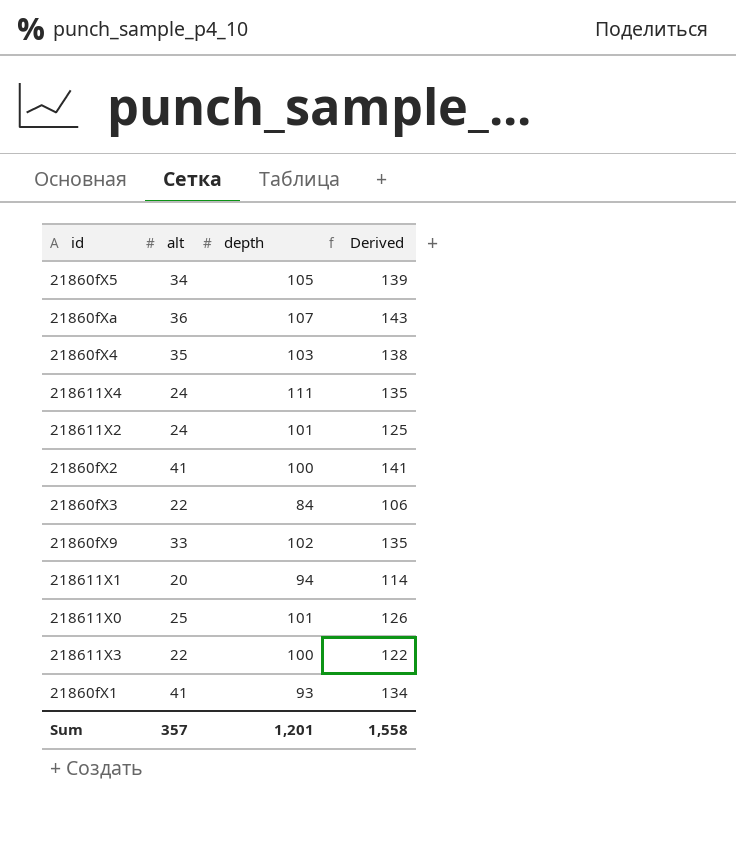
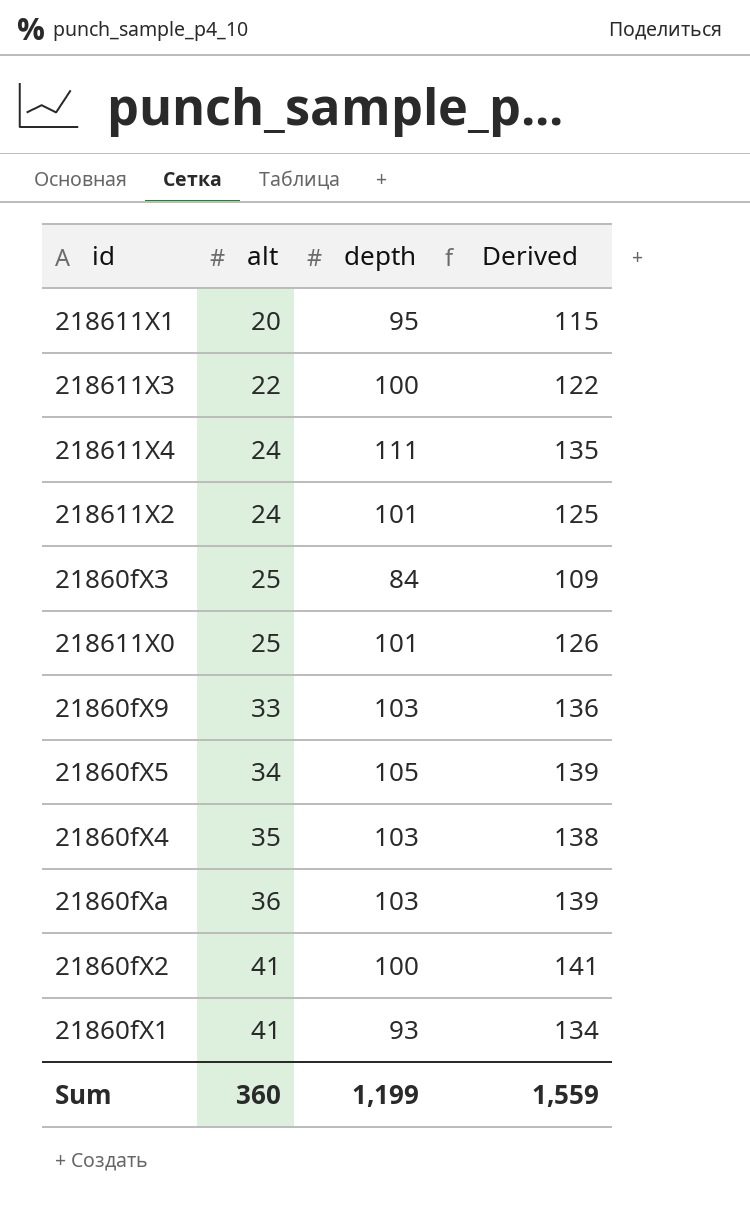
row order: none -> alt ascending
218611X1 | depth: 94 -> 95
218611X1 | Derived: 114 -> 115
21860fX3 | alt: 22 -> 25
21860fX3 | Derived: 106 -> 109
21860fX9 | depth: 102 -> 103
21860fX9 | Derived: 135 -> 136
21860fXa | depth: 107 -> 103
21860fXa | Derived: 143 -> 139
Sum | alt: 357 -> 360
Sum | depth: 1,201 -> 1,199
Sum | Derived: 1,558 -> 1,559

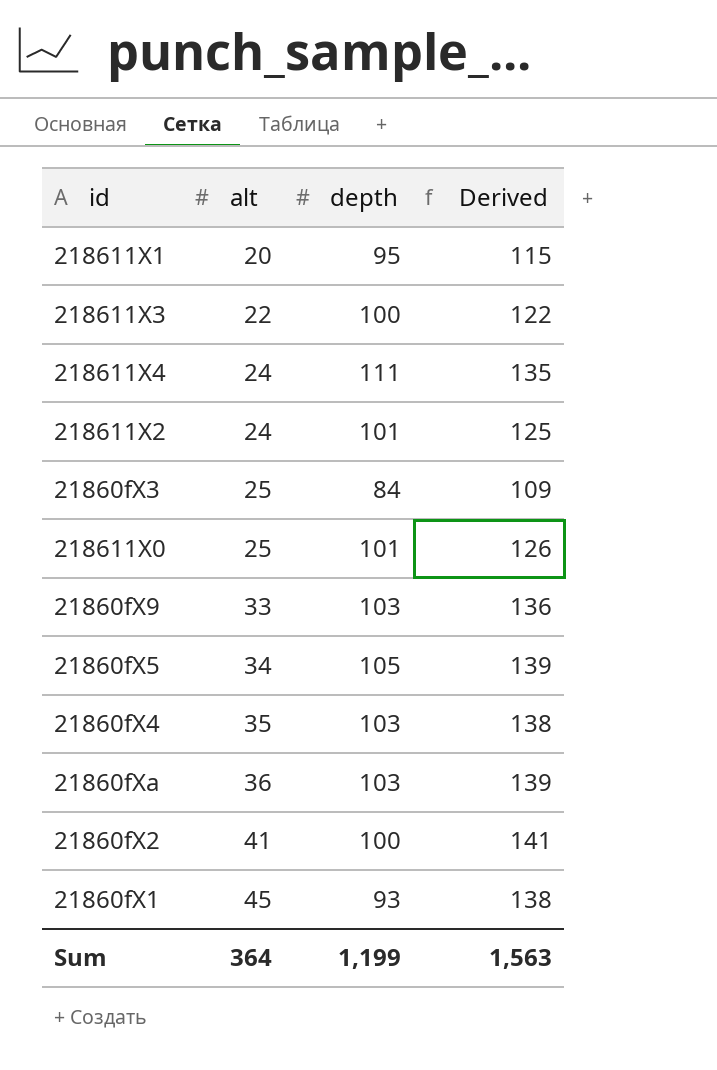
21860fX1 | alt: 41 -> 45
21860fX1 | Derived: 134 -> 138
Sum | alt: 360 -> 364
Sum | Derived: 1,559 -> 1,563

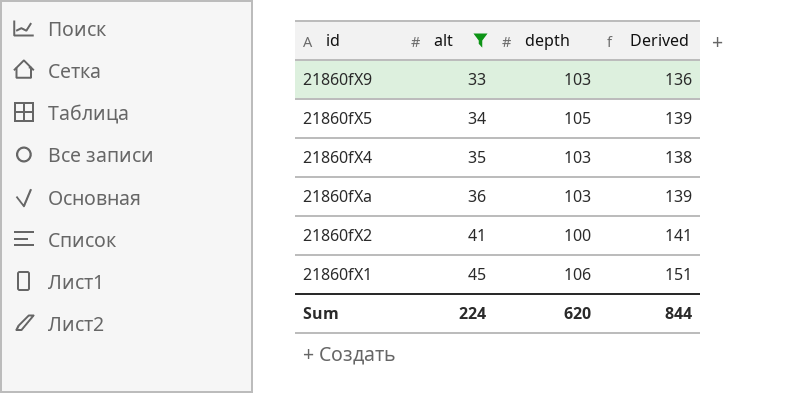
filter: none -> alt >= 33
21860fX1 | depth: 93 -> 106
21860fX1 | Derived: 138 -> 151
Sum | alt: 364 -> 224
Sum | depth: 1,199 -> 620
Sum | Derived: 1,563 -> 844

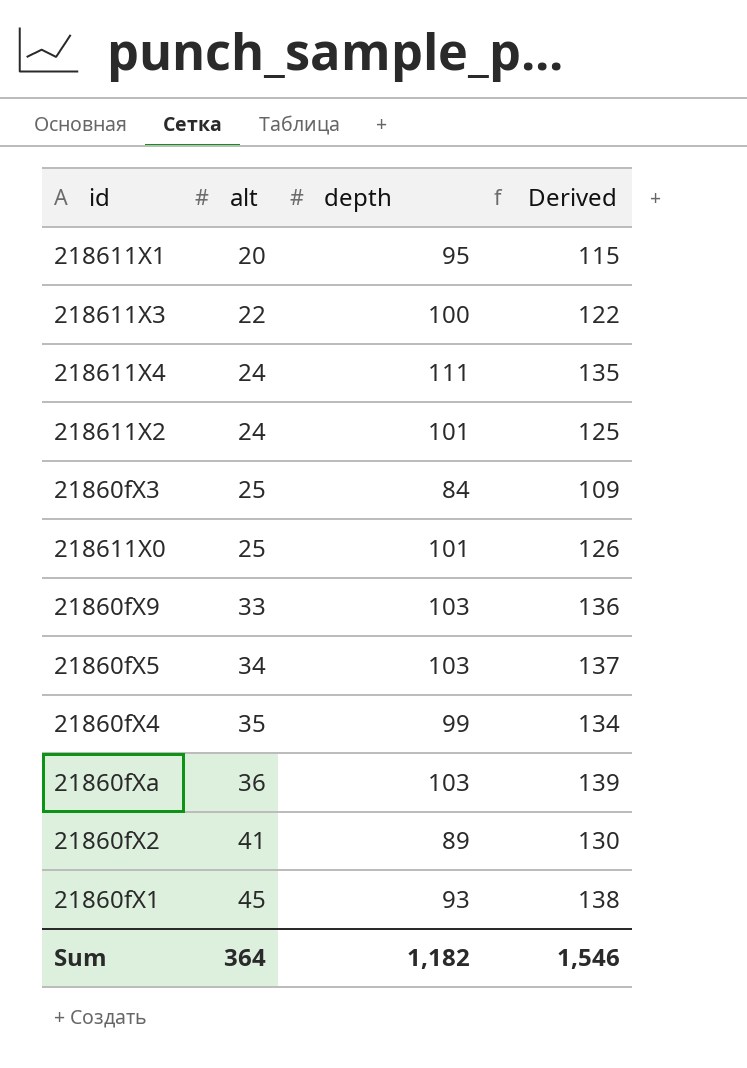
filter: alt >= 33 -> none
21860fX5 | depth: 105 -> 103
21860fX5 | Derived: 139 -> 137
21860fX4 | depth: 103 -> 99
21860fX4 | Derived: 138 -> 134
21860fX2 | depth: 100 -> 89
21860fX2 | Derived: 141 -> 130
21860fX1 | depth: 106 -> 93
21860fX1 | Derived: 151 -> 138
Sum | alt: 224 -> 364
Sum | depth: 620 -> 1,182
Sum | Derived: 844 -> 1,546

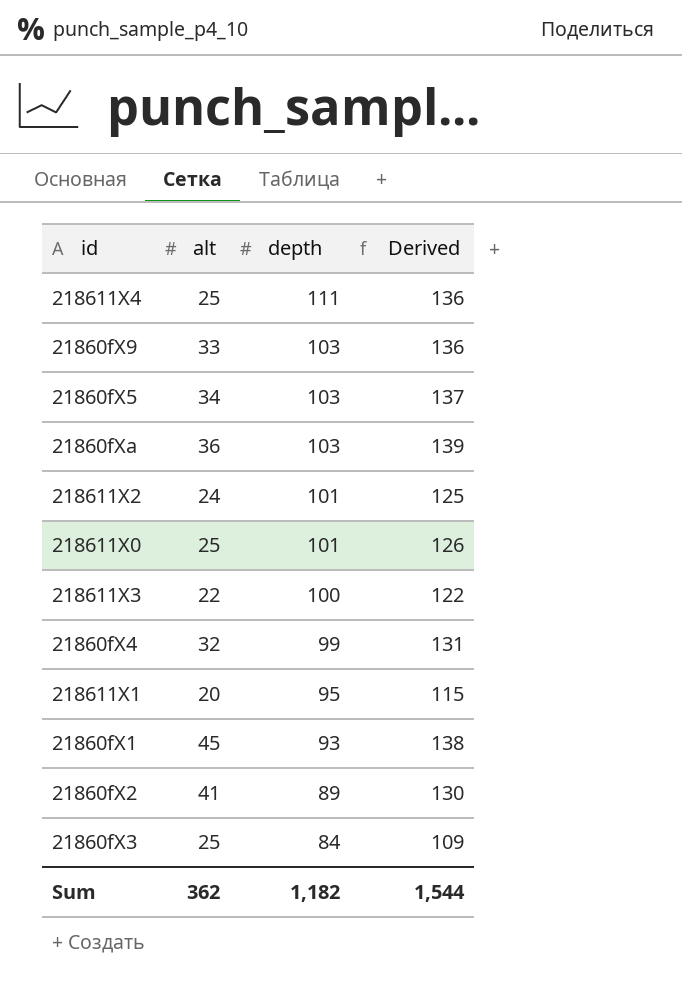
row order: alt ascending -> depth descending
218611X4 | alt: 24 -> 25
218611X4 | Derived: 135 -> 136
21860fX4 | alt: 35 -> 32
21860fX4 | Derived: 134 -> 131
Sum | alt: 364 -> 362
Sum | Derived: 1,546 -> 1,544

